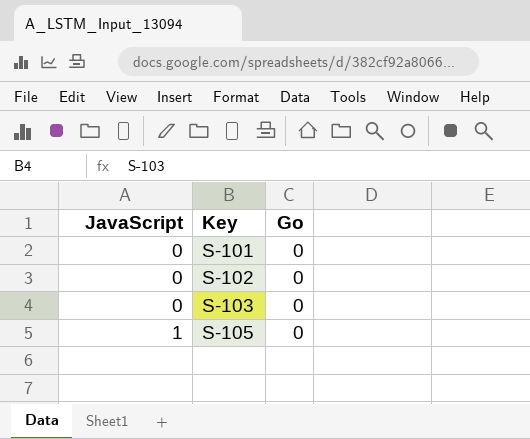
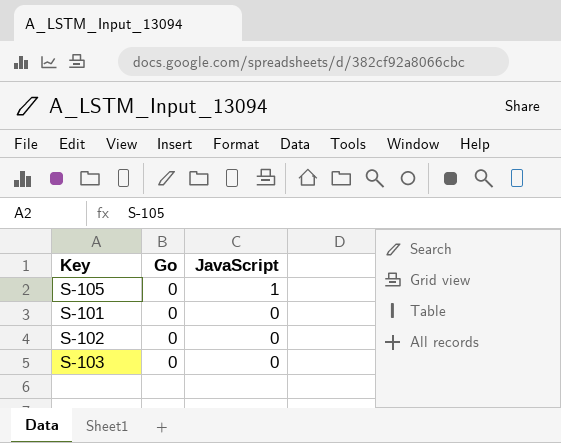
row order: JavaScript ascending -> JavaScript descending
column JavaScript | position: 1 -> 3

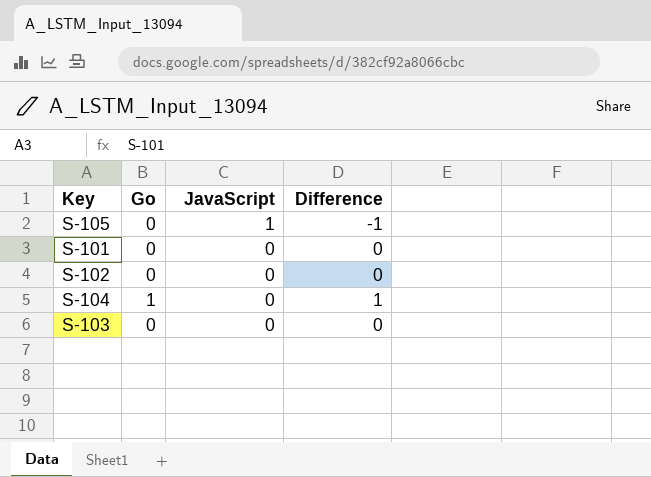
column Difference | formula: none -> [Go] - [JavaScript]
row S-104: none -> 1 | 0 | 1

